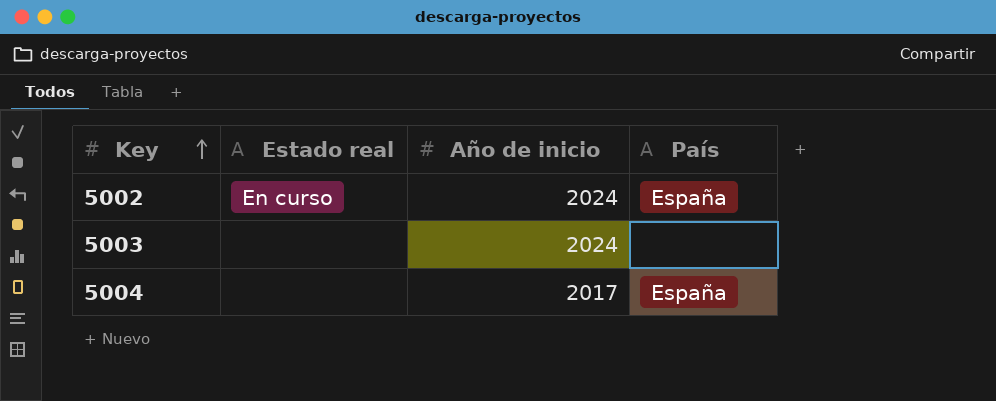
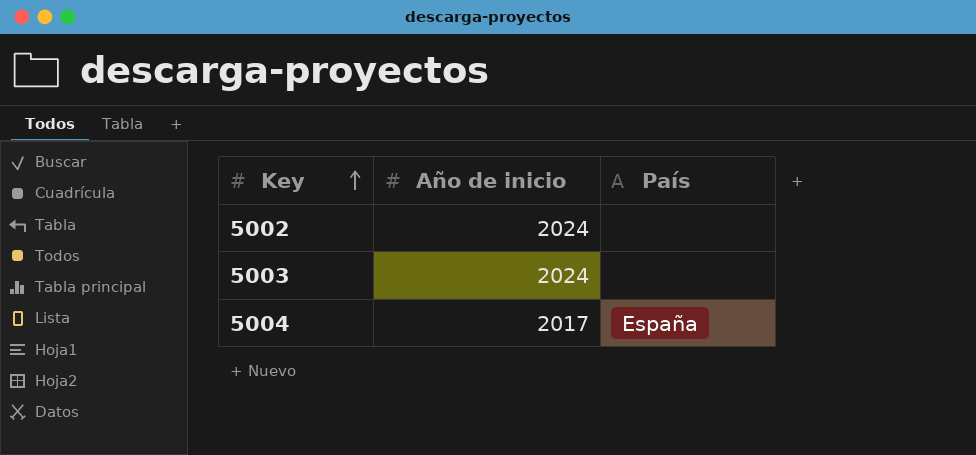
column Estado real | position: 2 -> none
5002 | País: España -> none

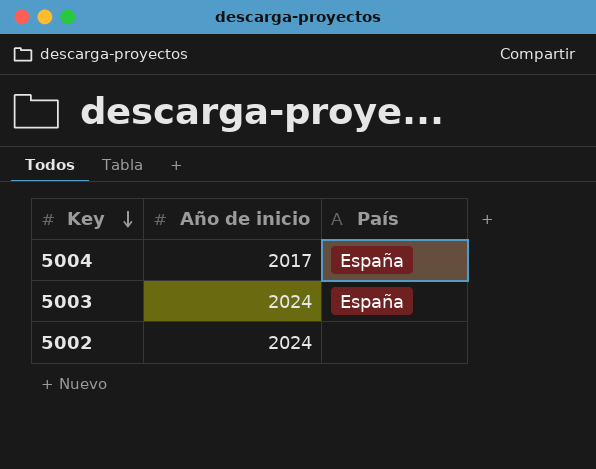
row order: Key ascending -> Key descending
5003 | País: none -> España

